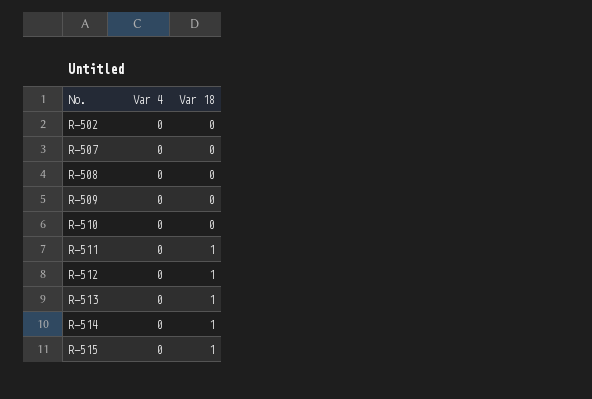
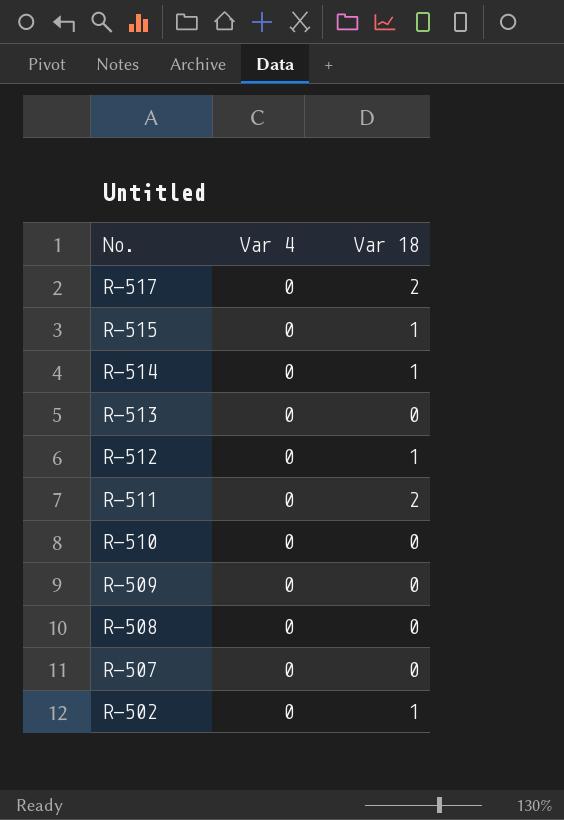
row order: No. ascending -> No. descending
row R-517: none -> 0 | 2
R-513 | Var 18: 1 -> 0
R-511 | Var 18: 1 -> 2
R-502 | Var 18: 0 -> 1

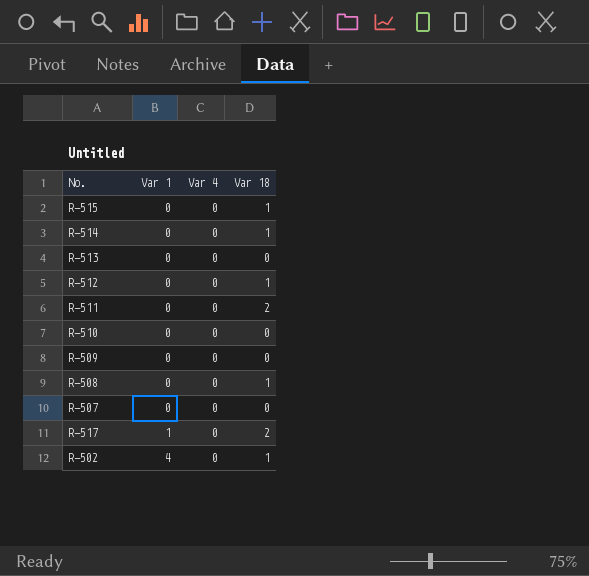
row order: No. descending -> Var 1 ascending
column Var 1 | position: none -> 2
R-508 | Var 18: 0 -> 1

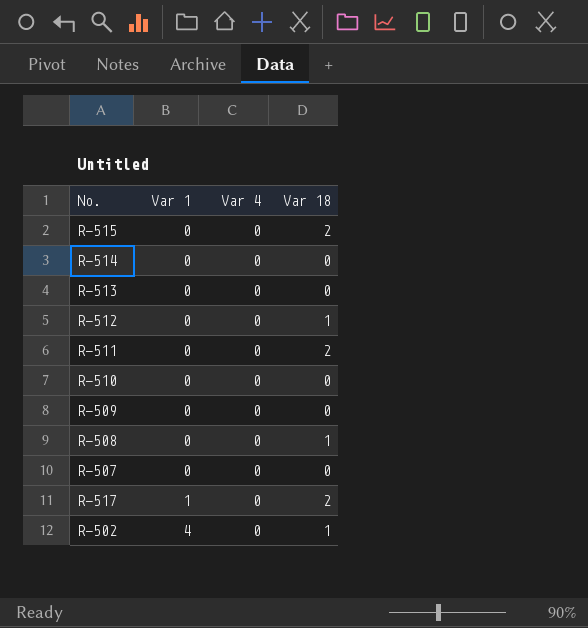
R-515 | Var 18: 1 -> 2
R-514 | Var 18: 1 -> 0

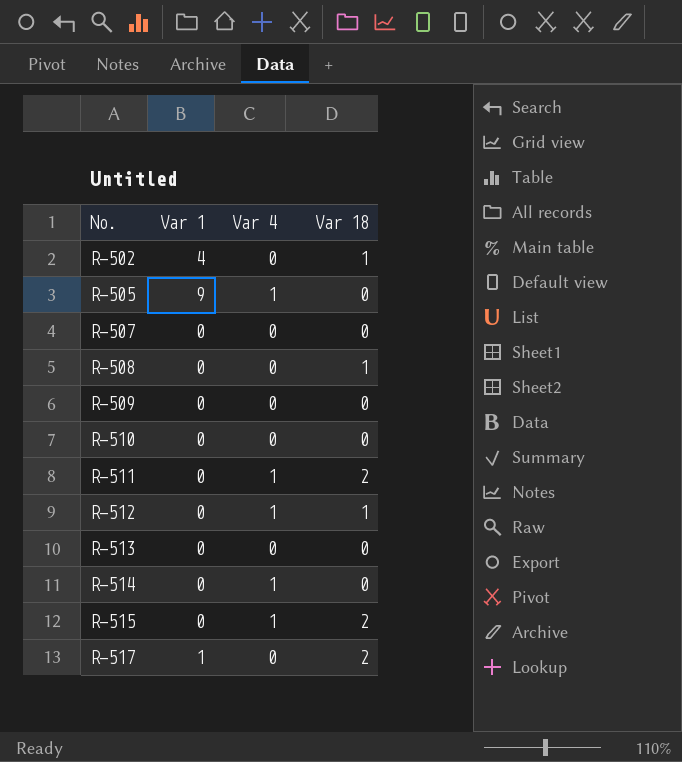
row order: Var 1 ascending -> No. ascending
row R-505: none -> 9 | 1 | 0
R-511 | Var 4: 0 -> 1
R-512 | Var 4: 0 -> 1
R-514 | Var 4: 0 -> 1
R-515 | Var 4: 0 -> 1

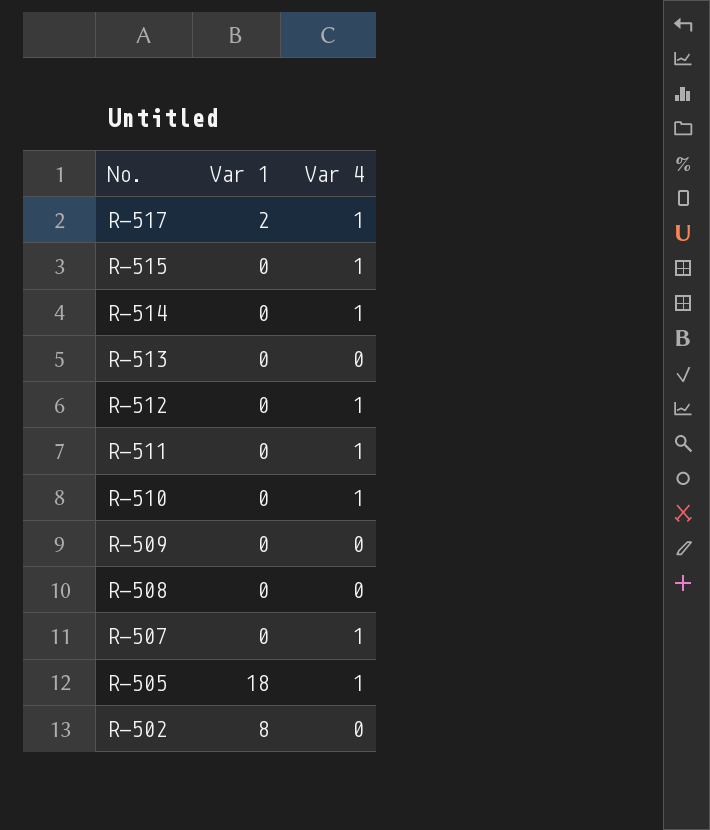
row order: No. ascending -> No. descending
column Var 18 | position: 4 -> none
R-517 | Var 1: 1 -> 2
R-517 | Var 4: 0 -> 1
R-510 | Var 4: 0 -> 1
R-507 | Var 4: 0 -> 1
R-505 | Var 1: 9 -> 18
R-502 | Var 1: 4 -> 8

